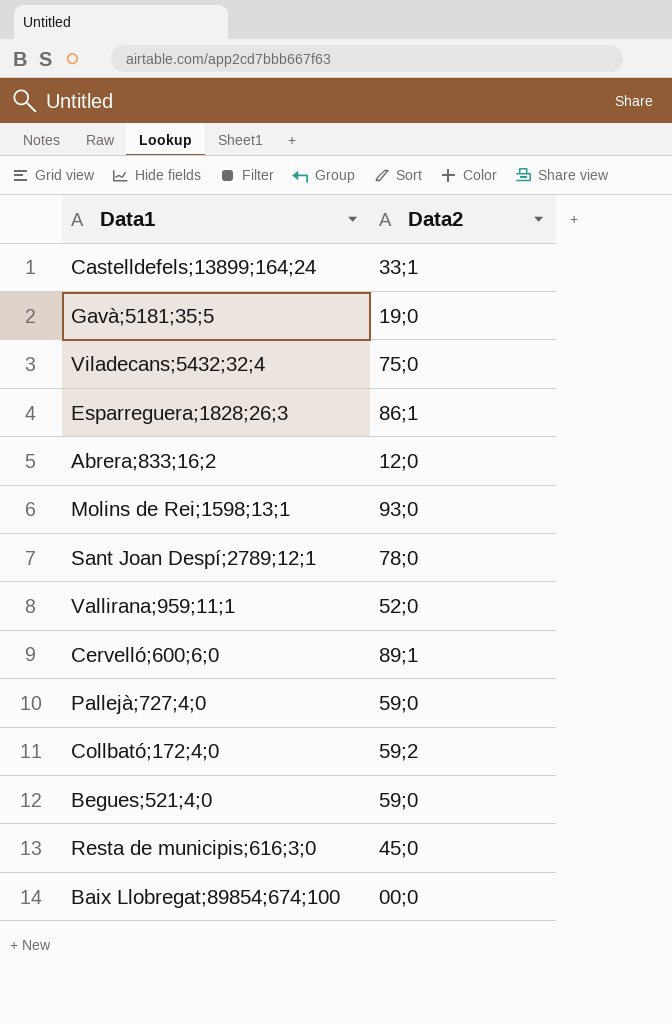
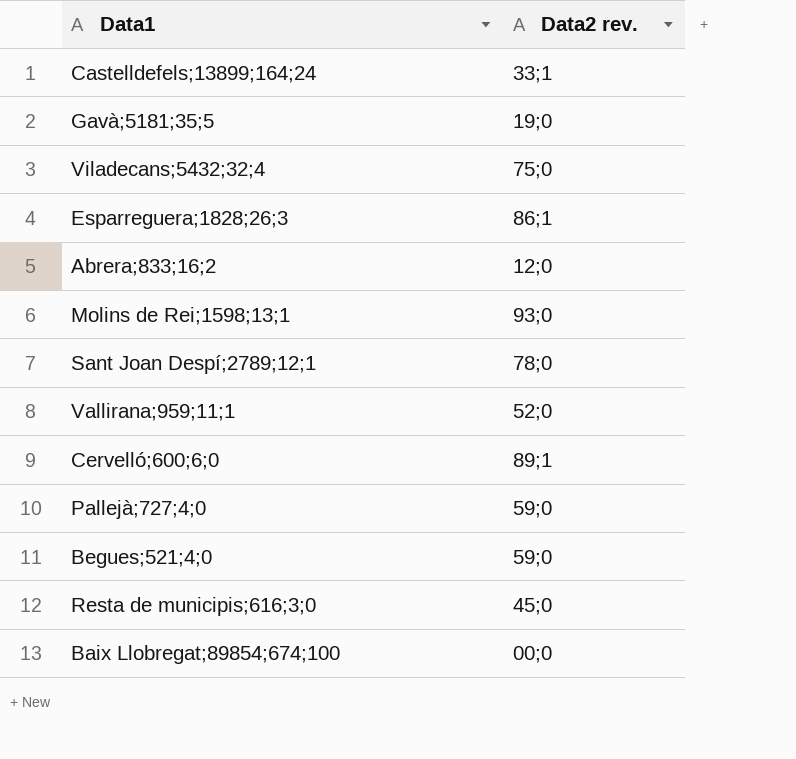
column name: Data2 -> Data2 rev.
row Collbató;172;4;0: 59;2 -> none

